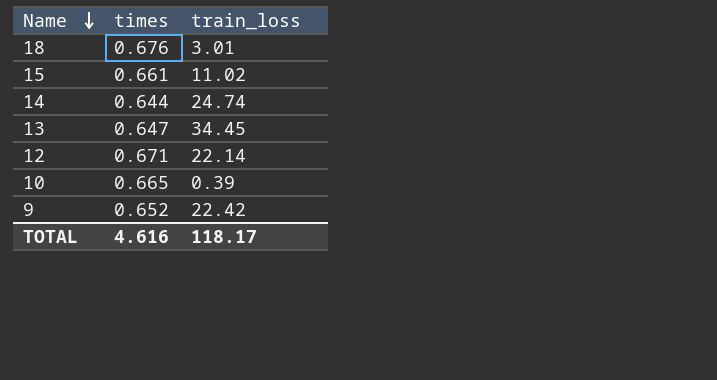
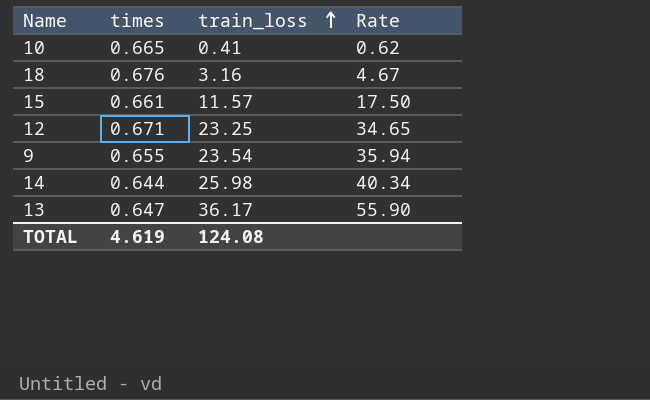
row order: Name descending -> train_loss ascending
column Rate | formula: none -> [train_loss] / [times]
10 | train_loss: 0.39 -> 0.41
18 | train_loss: 3.01 -> 3.16
15 | train_loss: 11.02 -> 11.57
12 | train_loss: 22.14 -> 23.25
9 | times: 0.652 -> 0.655
9 | train_loss: 22.42 -> 23.54
14 | train_loss: 24.74 -> 25.98
13 | train_loss: 34.45 -> 36.17
TOTAL | times: 4.616 -> 4.619
TOTAL | train_loss: 118.17 -> 124.08

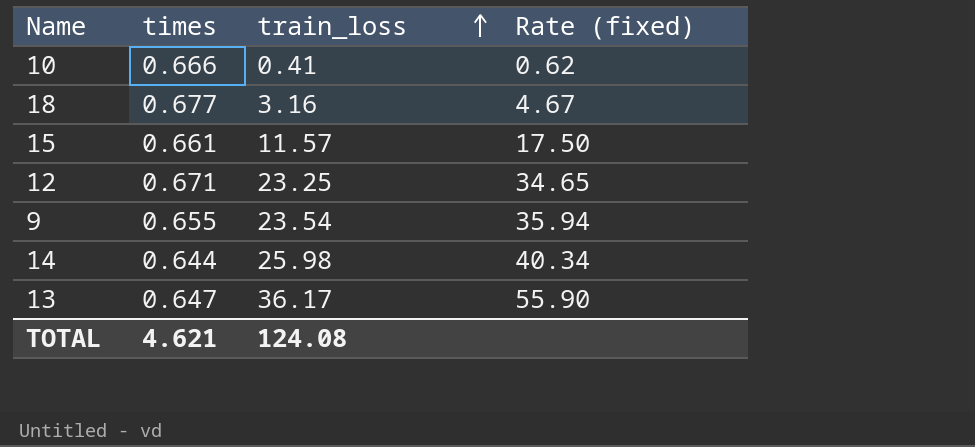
column name: Rate -> Rate (fixed)
10 | times: 0.665 -> 0.666
18 | times: 0.676 -> 0.677
TOTAL | times: 4.619 -> 4.621

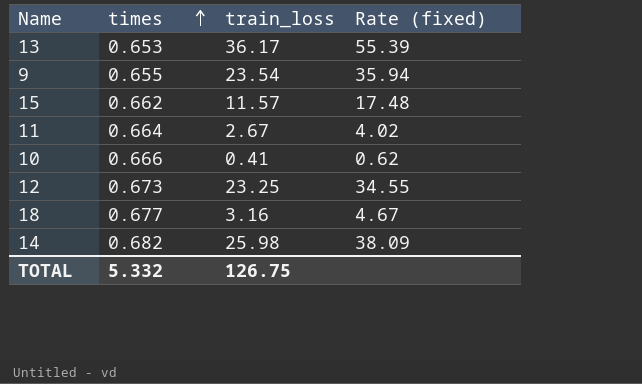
row order: train_loss ascending -> times ascending
13 | times: 0.647 -> 0.653
13 | Rate (fixed): 55.90 -> 55.39
15 | times: 0.661 -> 0.662
15 | Rate (fixed): 17.50 -> 17.48
row 11: none -> 0.664 | 2.67 | 4.02
12 | times: 0.671 -> 0.673
12 | Rate (fixed): 34.65 -> 34.55
14 | times: 0.644 -> 0.682
14 | Rate (fixed): 40.34 -> 38.09
TOTAL | times: 4.621 -> 5.332
TOTAL | train_loss: 124.08 -> 126.75

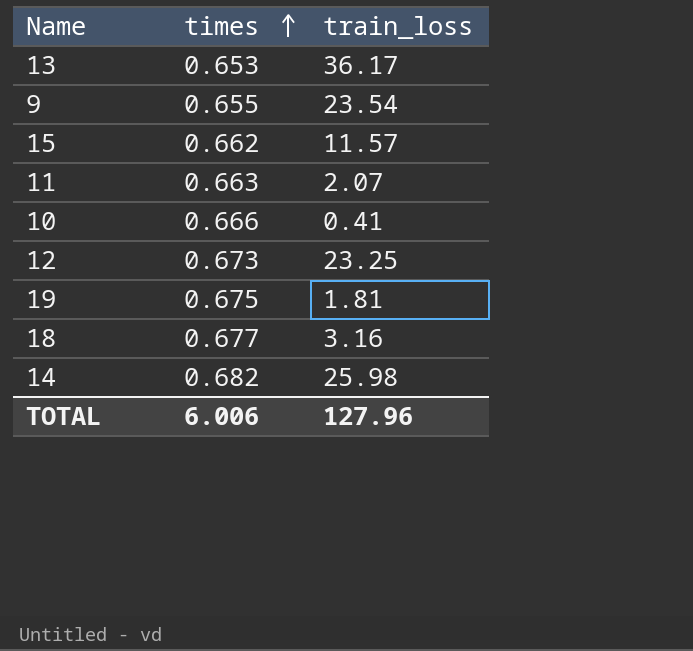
column Rate (fixed) | formula: [train_loss] / [times] -> none
11 | times: 0.664 -> 0.663
11 | train_loss: 2.67 -> 2.07
row 19: none -> 0.675 | 1.81
TOTAL | times: 5.332 -> 6.006
TOTAL | train_loss: 126.75 -> 127.96

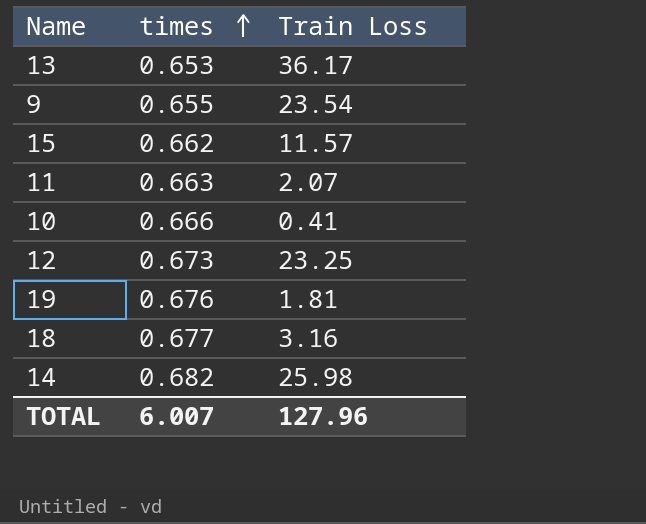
column name: train_loss -> Train Loss
19 | times: 0.675 -> 0.676
TOTAL | times: 6.006 -> 6.007

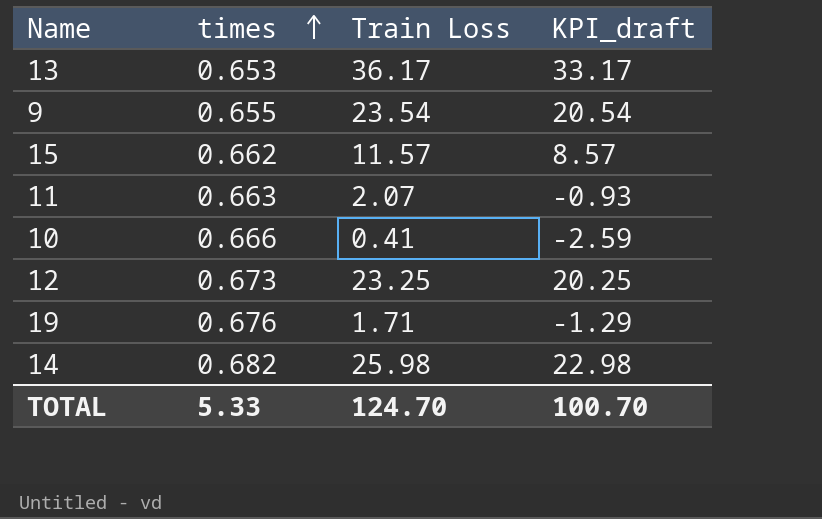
column KPI_draft | formula: none -> [Train Loss] - 3
row 18: 0.677 | 3.16 -> none
19 | Train Loss: 1.81 -> 1.71
TOTAL | times: 6.007 -> 5.33
TOTAL | Train Loss: 127.96 -> 124.70

